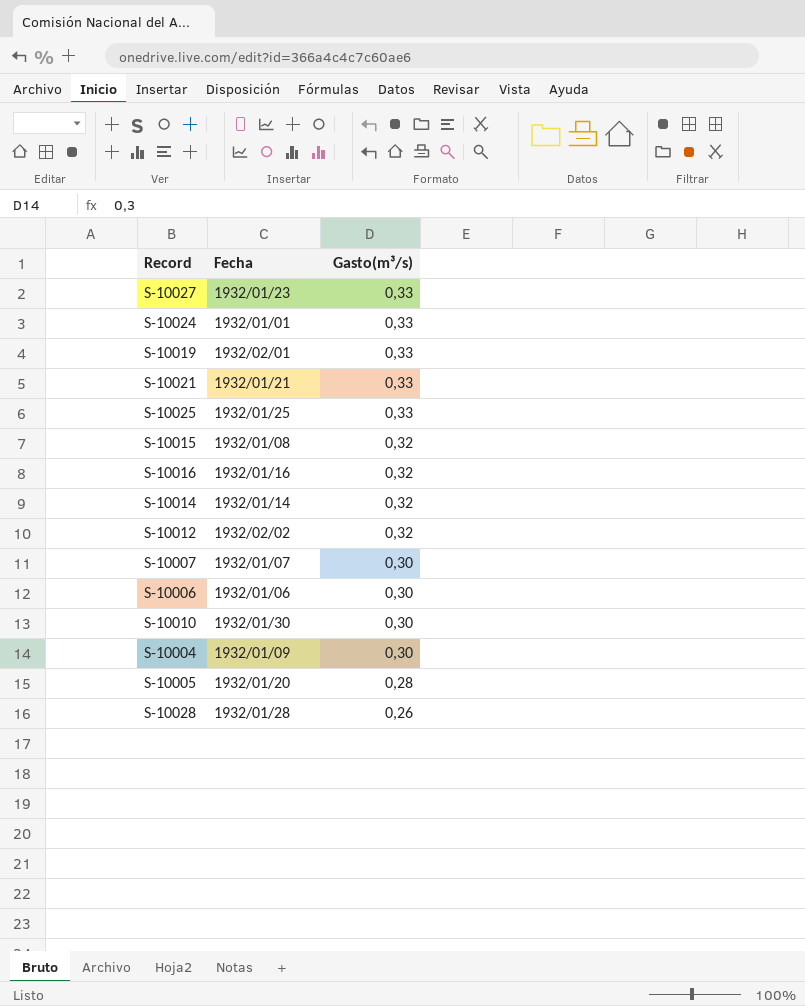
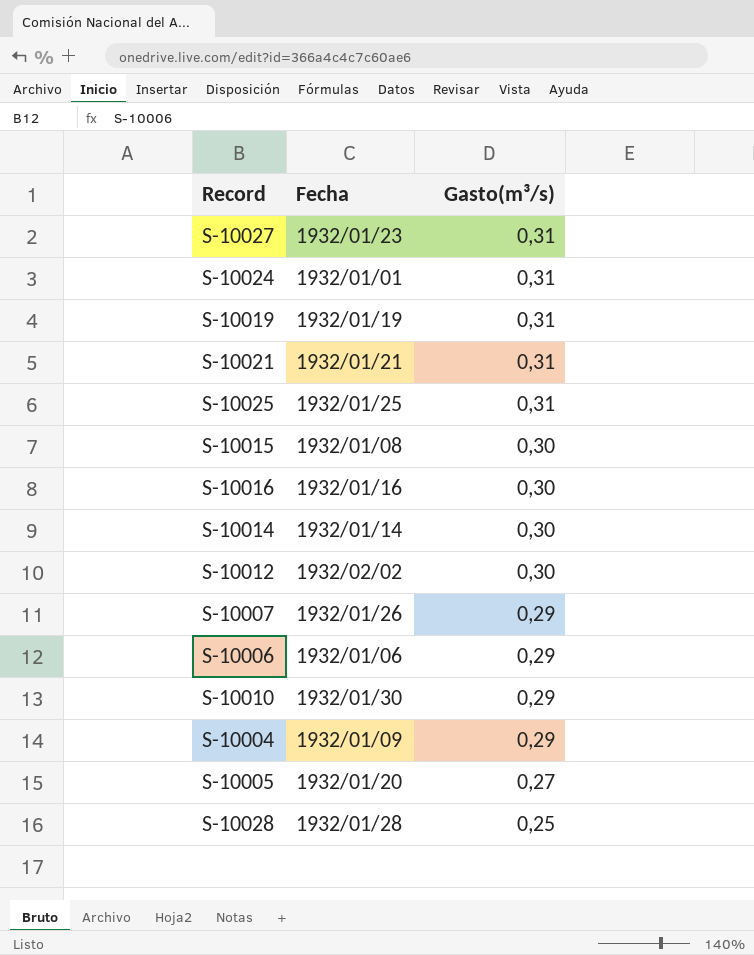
S-10027 | Gasto(m³/s): 0,33 -> 0,31
S-10024 | Gasto(m³/s): 0,33 -> 0,31
S-10019 | Fecha: 1932/02/01 -> 1932/01/19
S-10019 | Gasto(m³/s): 0,33 -> 0,31
S-10021 | Gasto(m³/s): 0,33 -> 0,31
S-10025 | Gasto(m³/s): 0,33 -> 0,31
S-10015 | Gasto(m³/s): 0,32 -> 0,30
S-10016 | Gasto(m³/s): 0,32 -> 0,30
S-10014 | Gasto(m³/s): 0,32 -> 0,30
S-10012 | Gasto(m³/s): 0,32 -> 0,30
S-10007 | Fecha: 1932/01/07 -> 1932/01/26
S-10007 | Gasto(m³/s): 0,30 -> 0,29
S-10006 | Gasto(m³/s): 0,30 -> 0,29
S-10010 | Gasto(m³/s): 0,30 -> 0,29
S-10004 | Gasto(m³/s): 0,30 -> 0,29
S-10005 | Gasto(m³/s): 0,28 -> 0,27
S-10028 | Gasto(m³/s): 0,26 -> 0,25

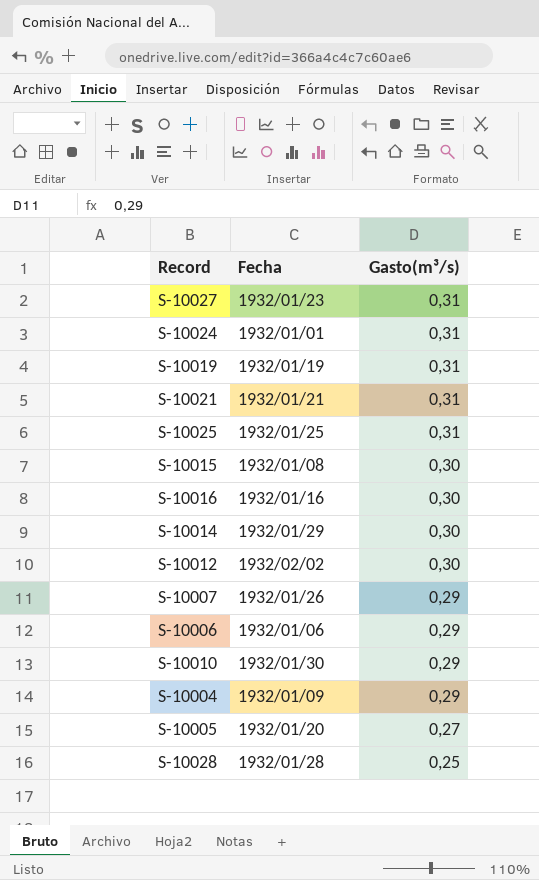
S-10014 | Fecha: 1932/01/14 -> 1932/01/29

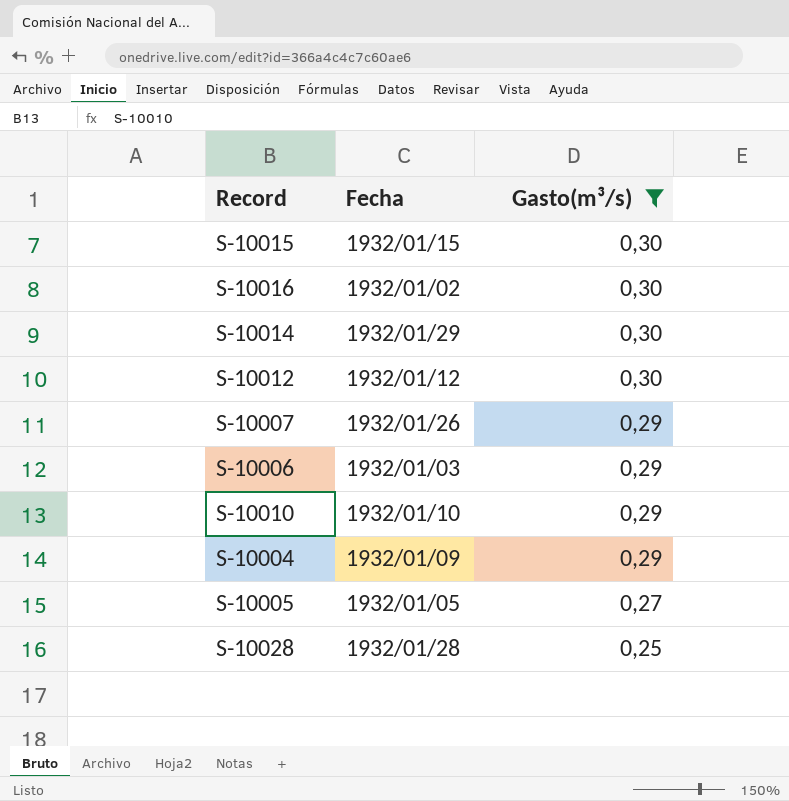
filter: none -> Gasto(m³/s) != 0,31
S-10015 | Fecha: 1932/01/08 -> 1932/01/15
S-10016 | Fecha: 1932/01/16 -> 1932/01/02
S-10012 | Fecha: 1932/02/02 -> 1932/01/12
S-10006 | Fecha: 1932/01/06 -> 1932/01/03
S-10010 | Fecha: 1932/01/30 -> 1932/01/10
S-10005 | Fecha: 1932/01/20 -> 1932/01/05

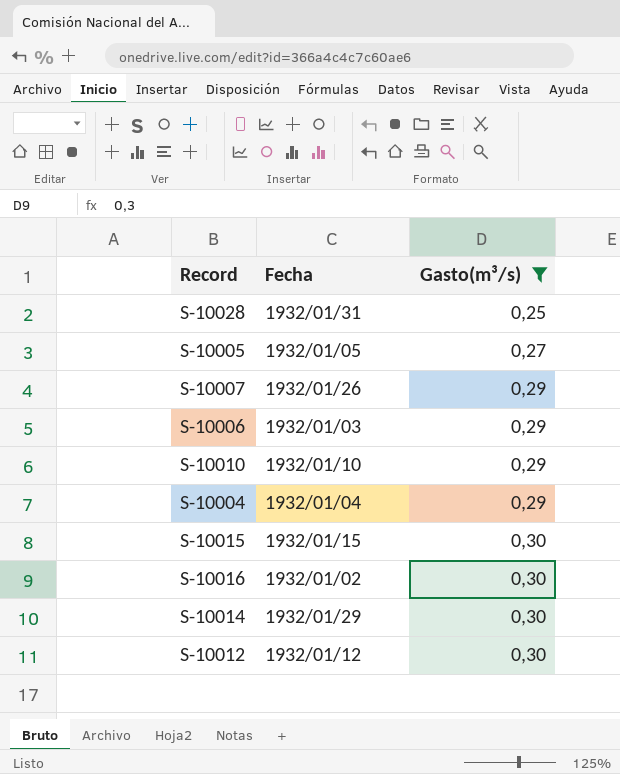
row order: Gasto(m³/s) descending -> Gasto(m³/s) ascending
S-10028 | Fecha: 1932/01/28 -> 1932/01/31
S-10004 | Fecha: 1932/01/09 -> 1932/01/04

